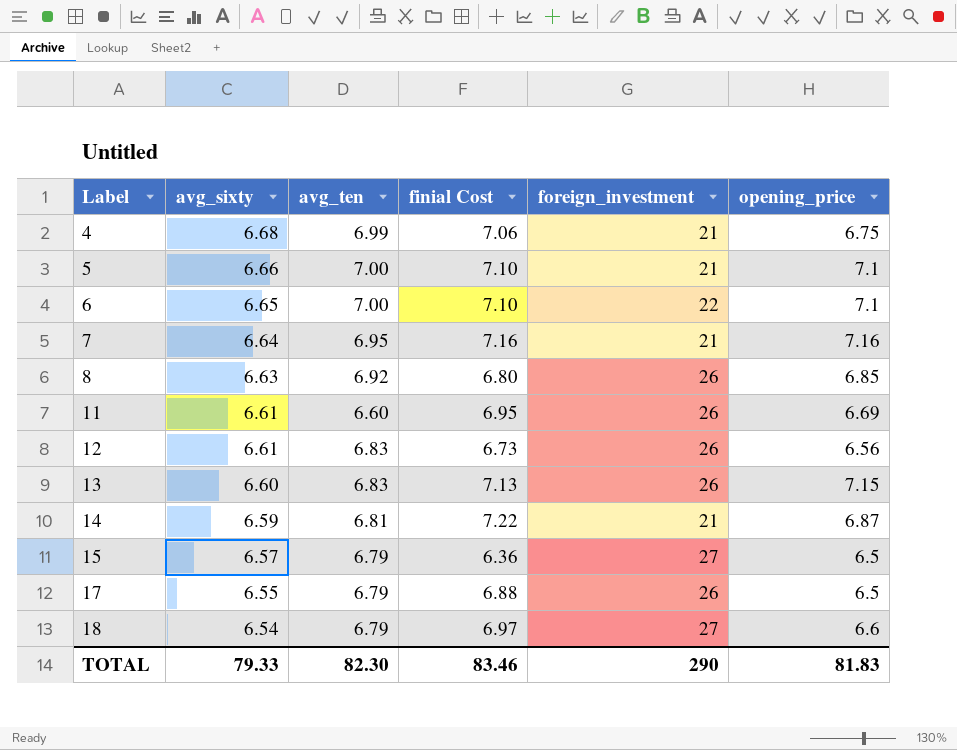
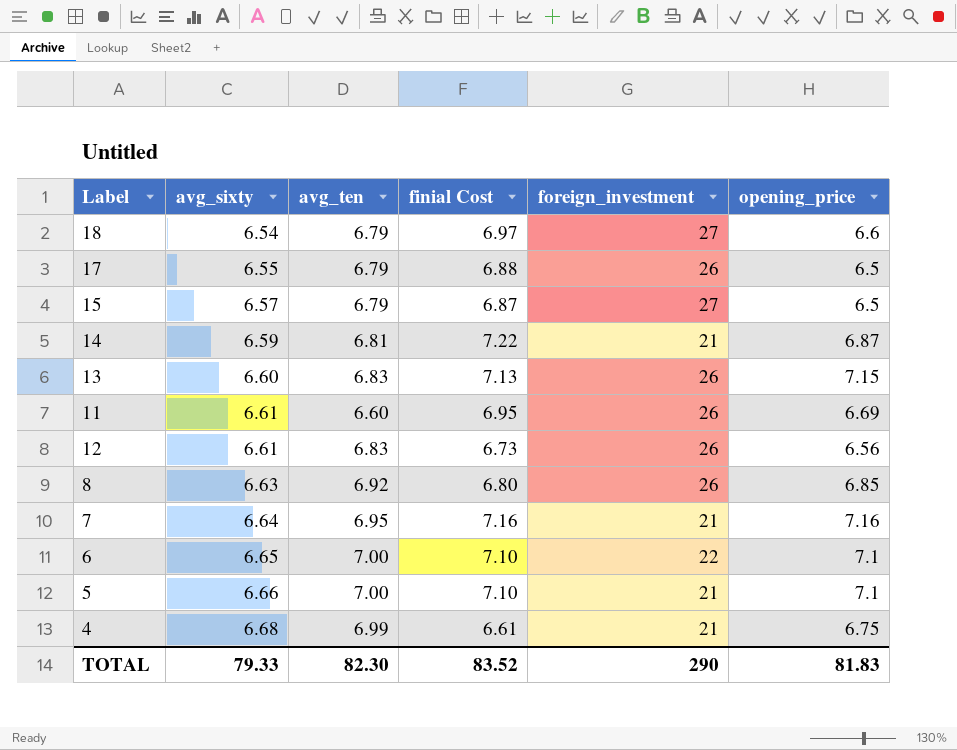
row order: Label ascending -> avg_sixty ascending
15 | finial Cost: 6.36 -> 6.87
4 | finial Cost: 7.06 -> 6.61
TOTAL | finial Cost: 83.46 -> 83.52

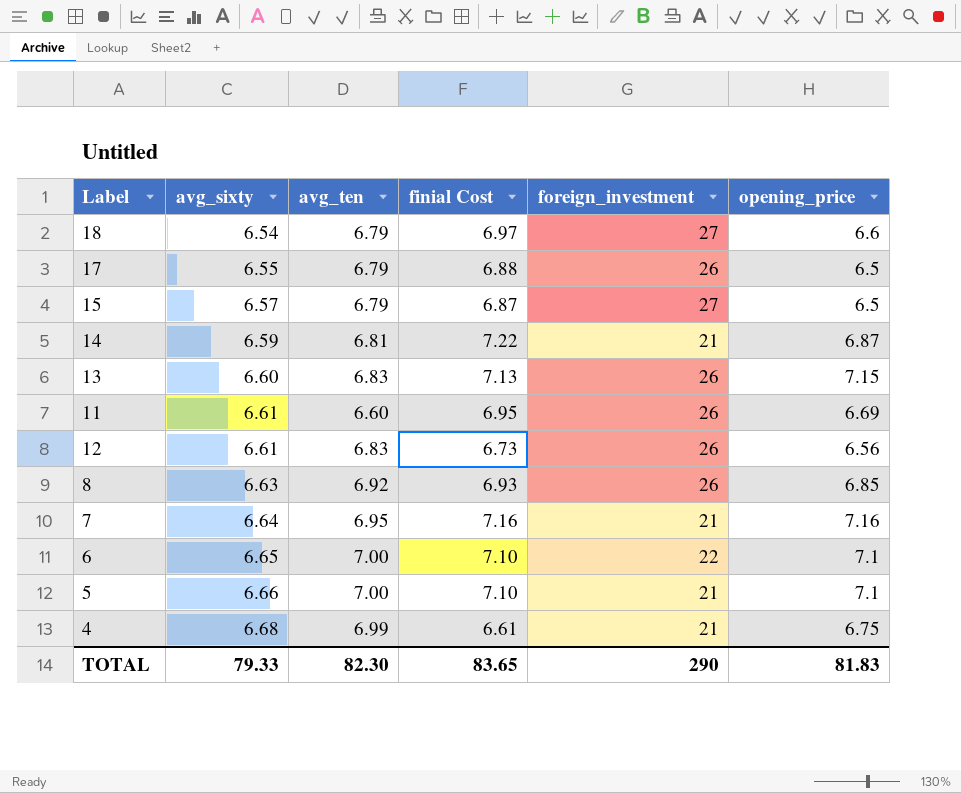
8 | finial Cost: 6.80 -> 6.93
TOTAL | finial Cost: 83.52 -> 83.65

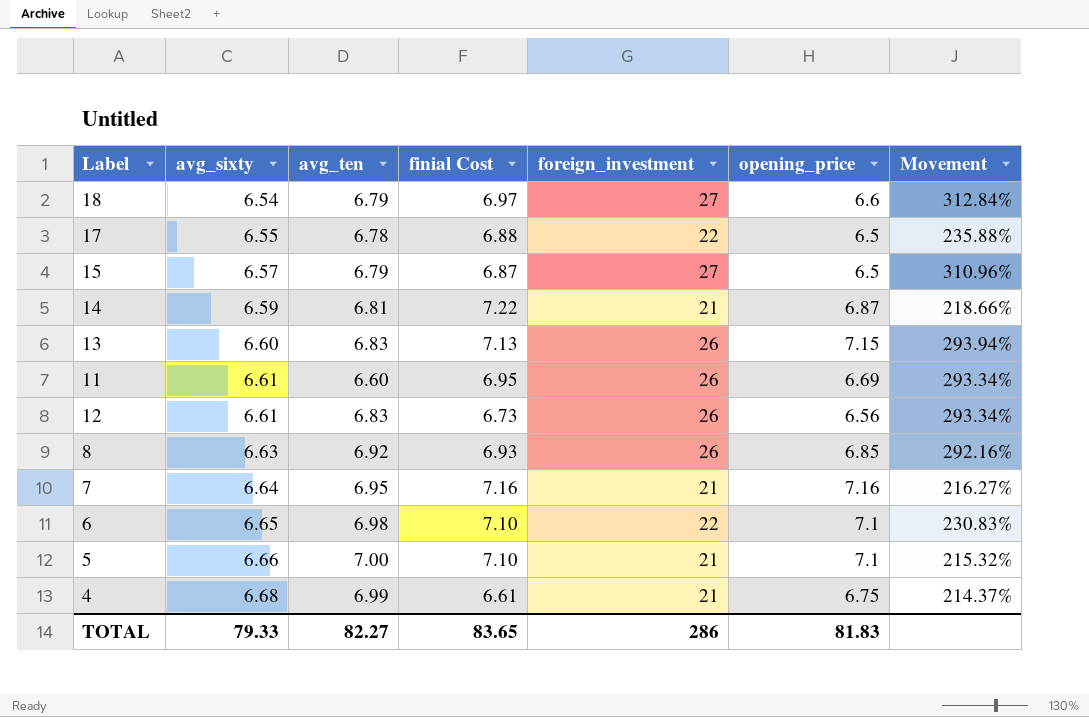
column Movement | formula: none -> ([foreign_investment] - [avg_sixty]) / [avg_sixty]
17 | avg_ten: 6.79 -> 6.78
17 | foreign_investment: 26 -> 22
6 | avg_ten: 7.00 -> 6.98
TOTAL | avg_ten: 82.30 -> 82.27
TOTAL | foreign_investment: 290 -> 286

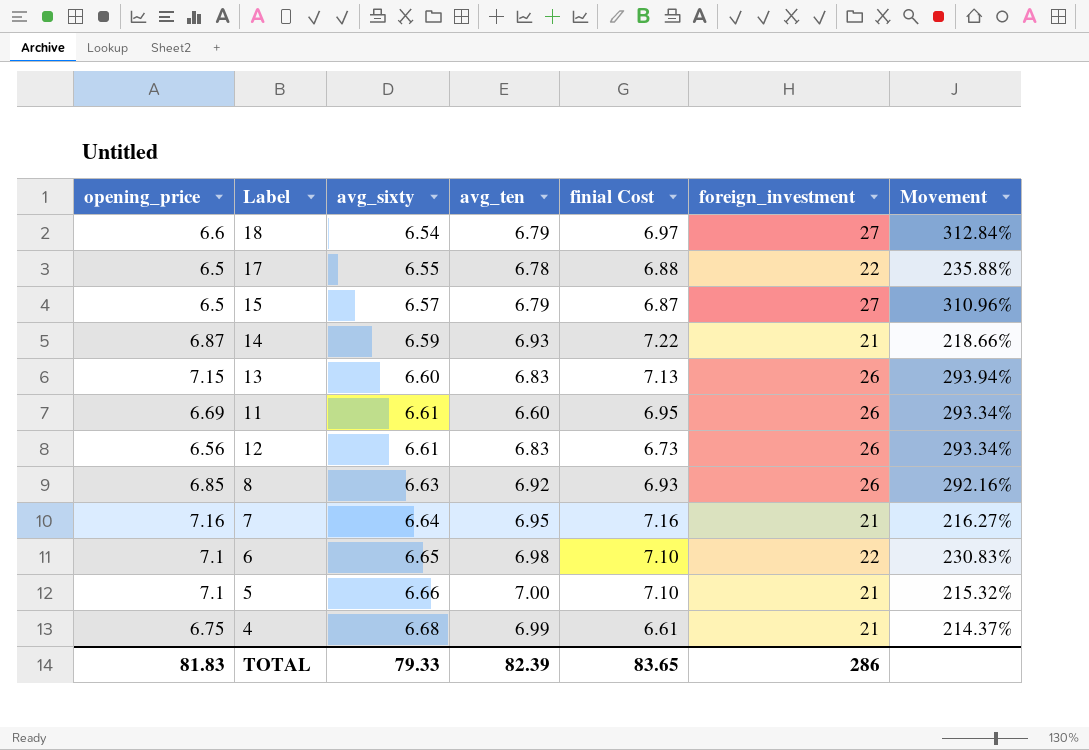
column opening_price | position: 6 -> 1
14 | avg_ten: 6.81 -> 6.93
TOTAL | avg_ten: 82.27 -> 82.39

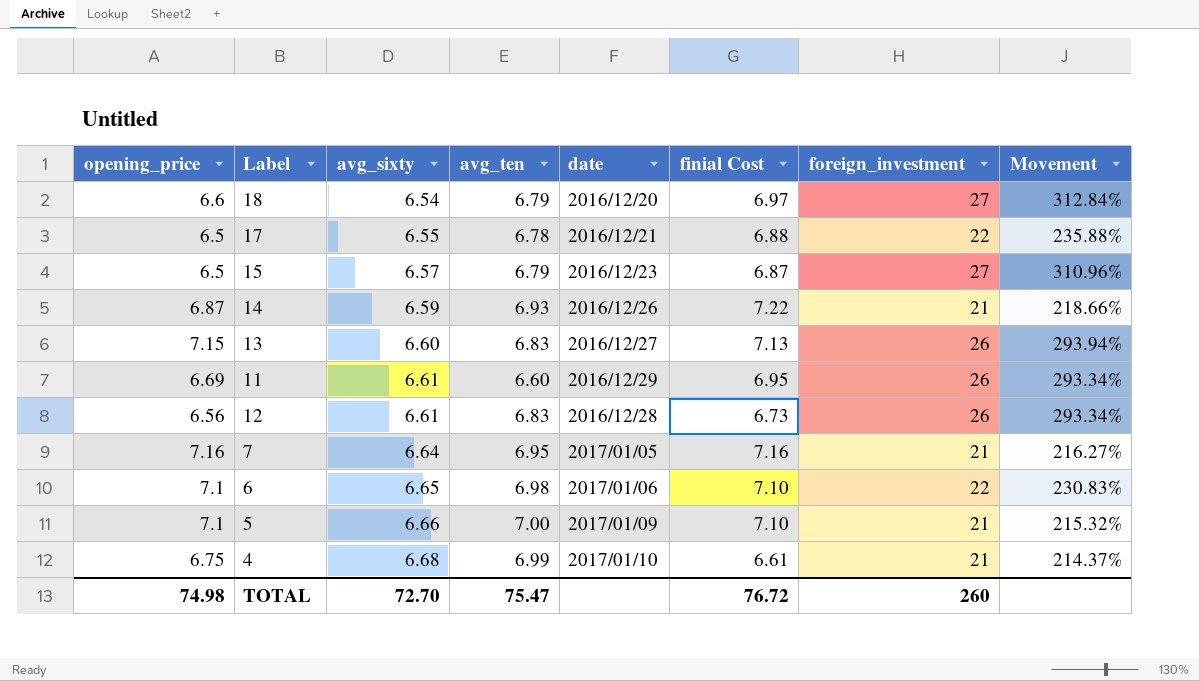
column date | position: none -> 5
row 8: 6.85 | 6.63 | 6.92 | 6.93 | 26 | 292.16% -> none
TOTAL | opening_price: 81.83 -> 74.98
TOTAL | avg_sixty: 79.33 -> 72.70
TOTAL | avg_ten: 82.39 -> 75.47
TOTAL | finial Cost: 83.65 -> 76.72
TOTAL | foreign_investment: 286 -> 260

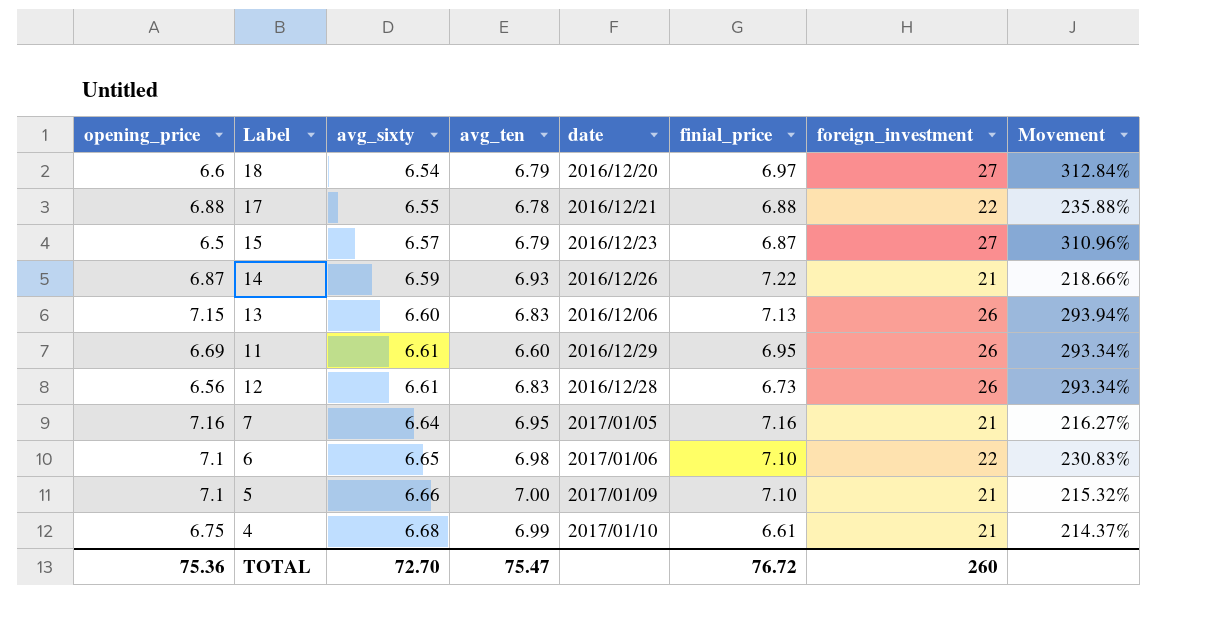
column name: finial Cost -> finial_price
17 | opening_price: 6.5 -> 6.88
13 | date: 2016/12/27 -> 2016/12/06
TOTAL | opening_price: 74.98 -> 75.36

